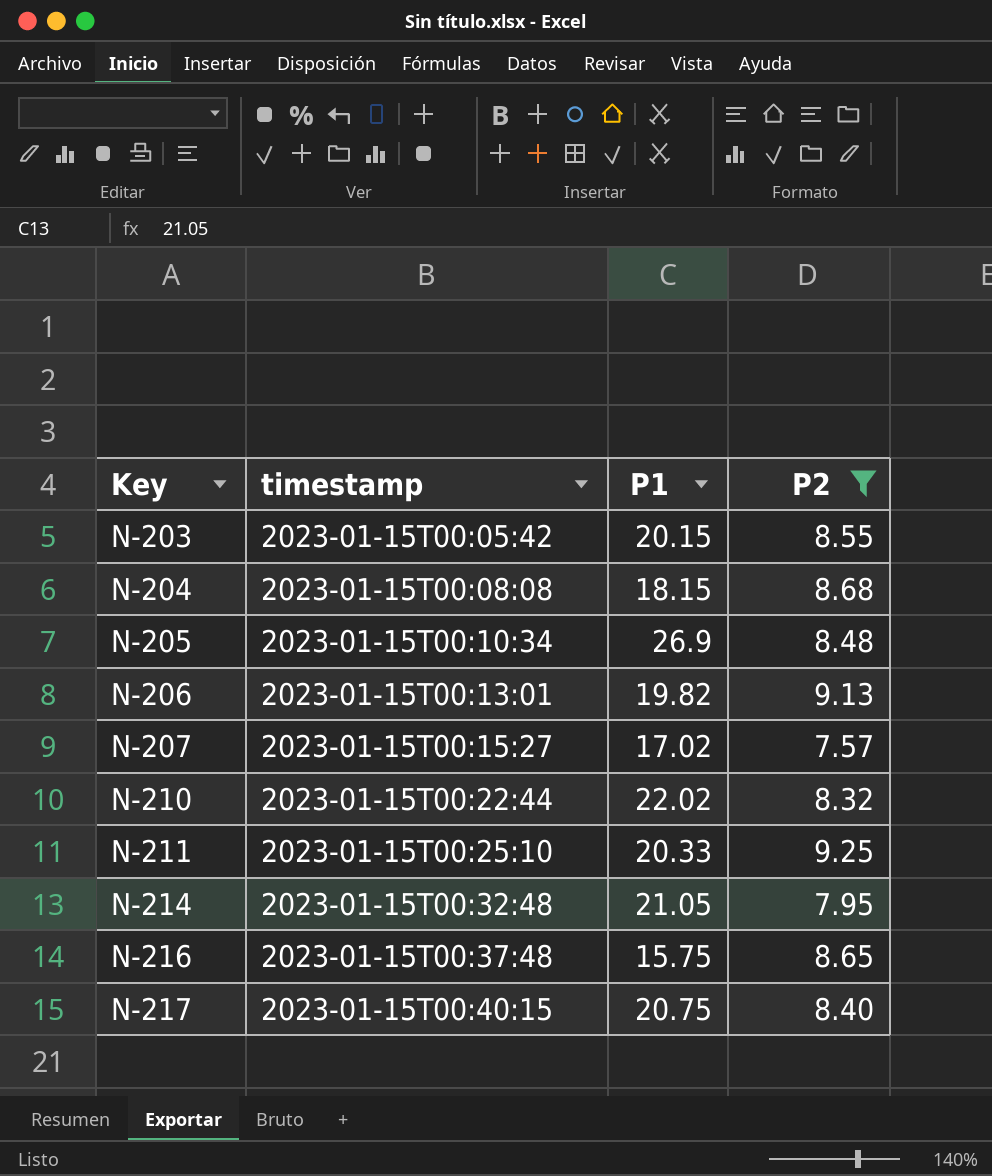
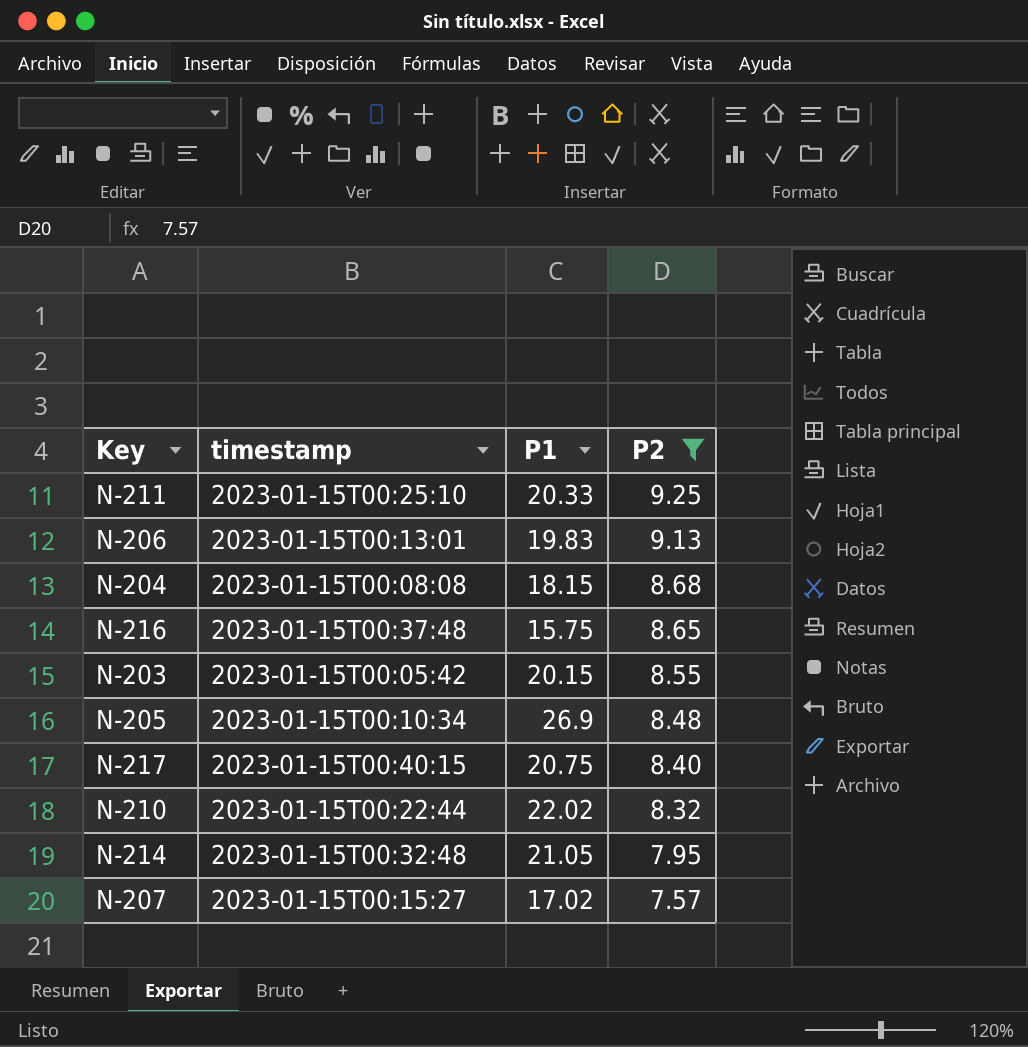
row order: Key ascending -> P2 descending
N-206 | P1: 19.82 -> 19.83

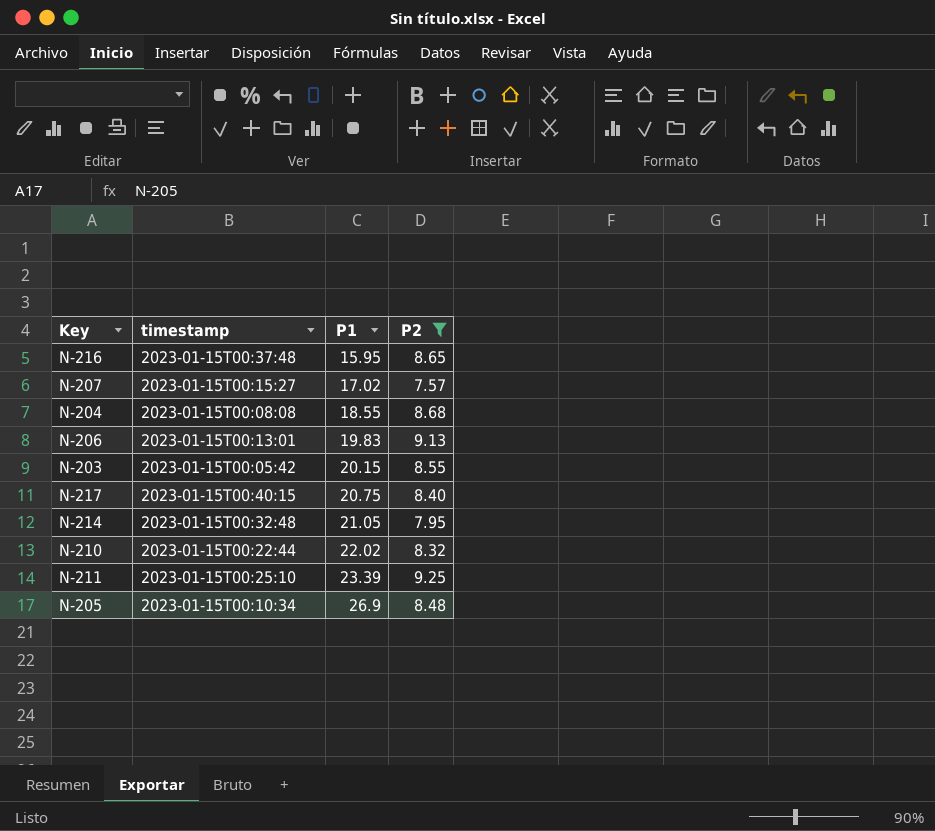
row order: P2 descending -> P1 ascending
N-216 | P1: 15.75 -> 15.95
N-204 | P1: 18.15 -> 18.55
N-211 | P1: 20.33 -> 23.39

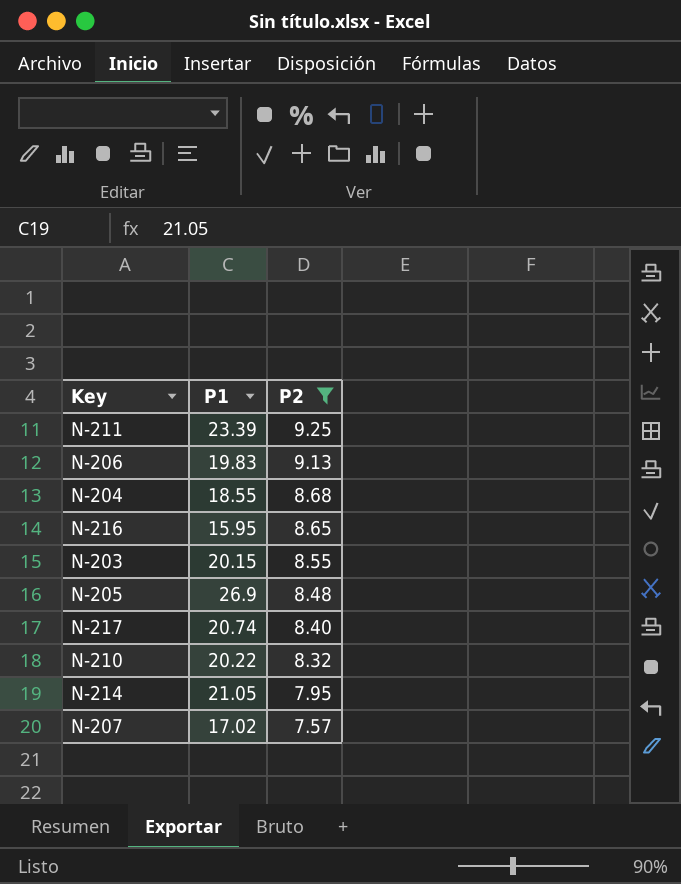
row order: P1 ascending -> P2 descending
column timestamp | position: 2 -> none
N-217 | P1: 20.75 -> 20.74
N-210 | P1: 22.02 -> 20.22

